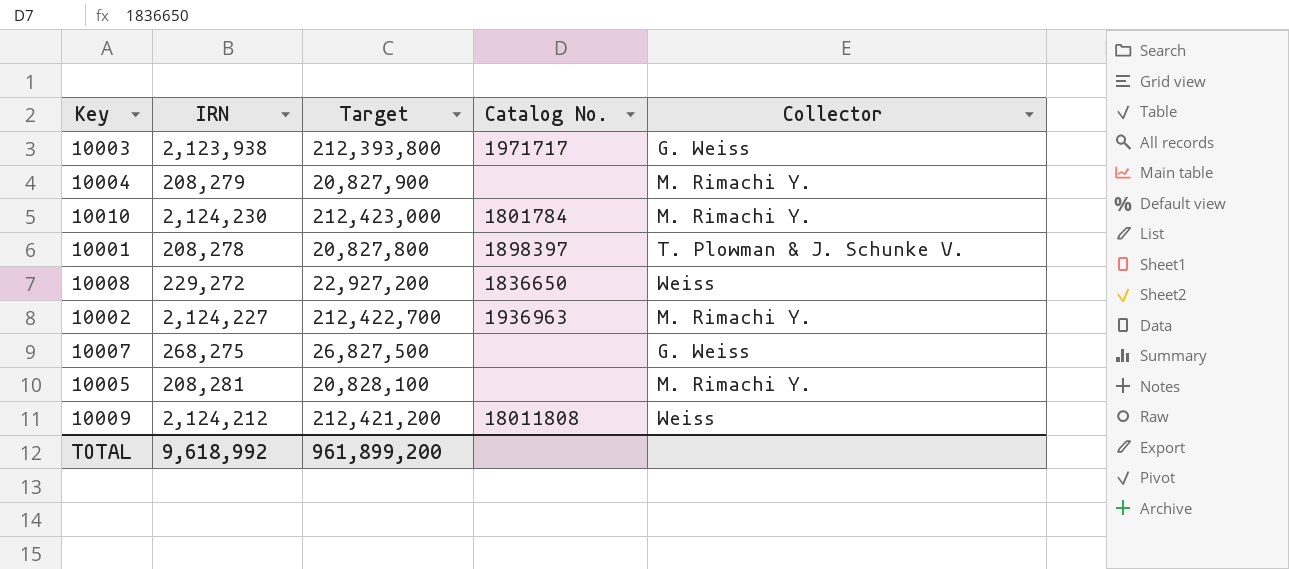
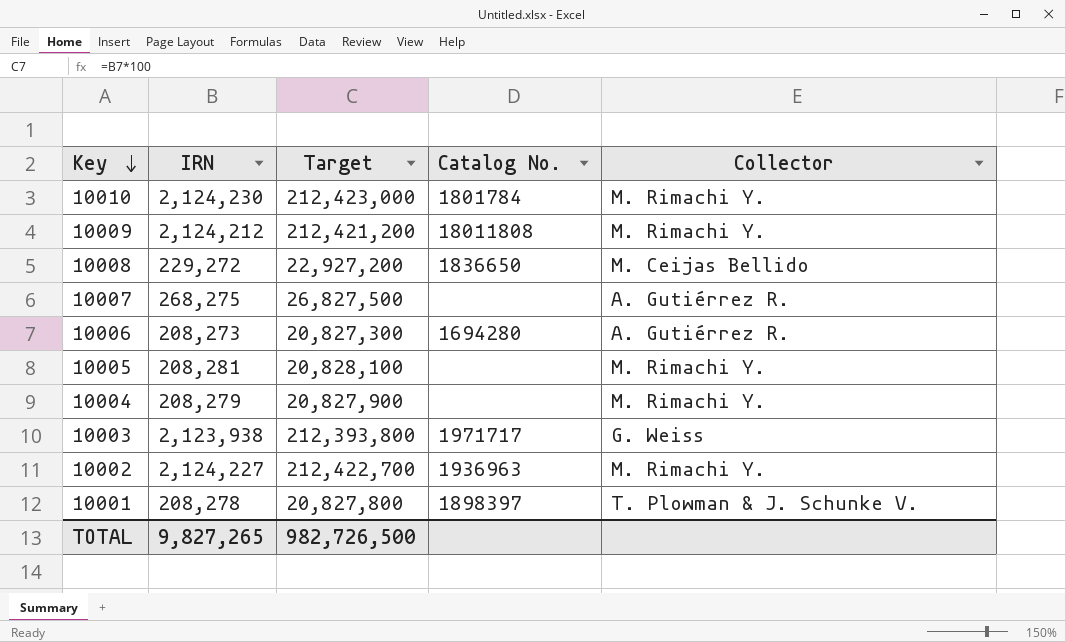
row order: none -> Key descending
10009 | Collector: Weiss -> M. Rimachi Y.
10008 | Collector: Weiss -> M. Ceijas Bellido
10007 | Collector: G. Weiss -> A. Gutiérrez R.
row 10006: none -> 208,273 | 20,827,300 | 1694280 | A. Gutiérrez R.
TOTAL | IRN: 9,618,992 -> 9,827,265
TOTAL | Target: 961,899,200 -> 982,726,500

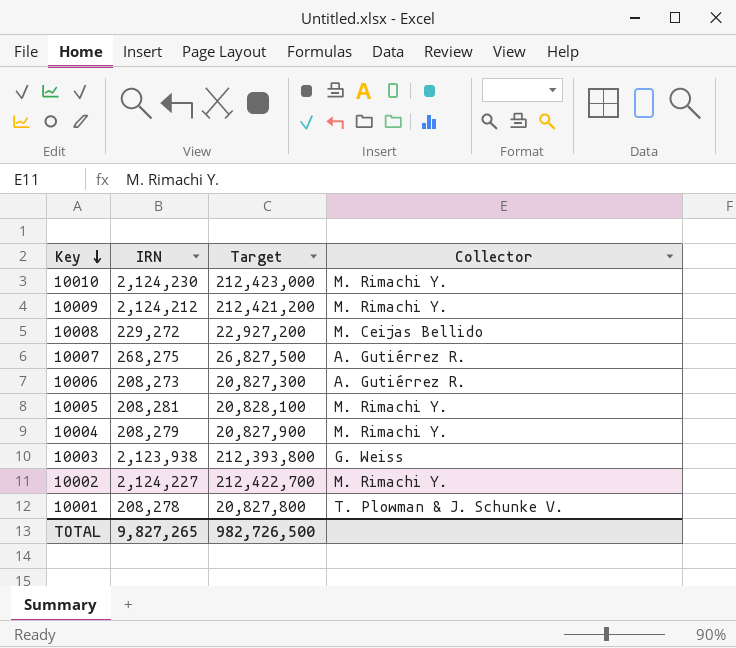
column Catalog No. | position: 4 -> none

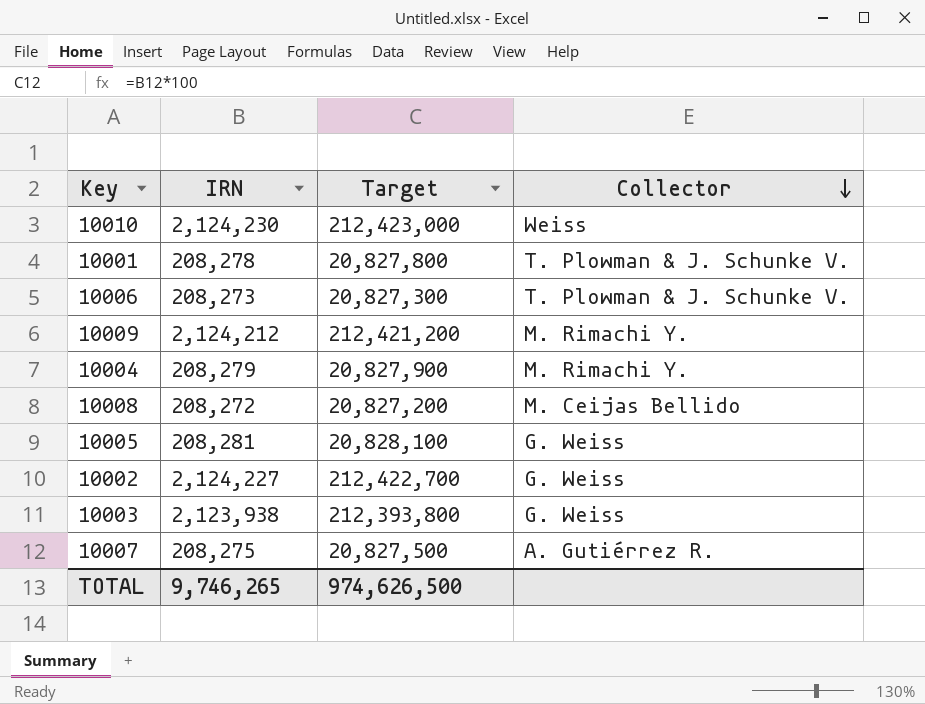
row order: Key descending -> Collector descending
10010 | Collector: M. Rimachi Y. -> Weiss
10006 | Collector: A. Gutiérrez R. -> T. Plowman & J. Schunke V.
10008 | IRN: 229,272 -> 208,272
10008 | Target: 22,927,200 -> 20,827,200
10005 | Collector: M. Rimachi Y. -> G. Weiss
10002 | Collector: M. Rimachi Y. -> G. Weiss
10007 | IRN: 268,275 -> 208,275
10007 | Target: 26,827,500 -> 20,827,500
TOTAL | IRN: 9,827,265 -> 9,746,265
TOTAL | Target: 982,726,500 -> 974,626,500

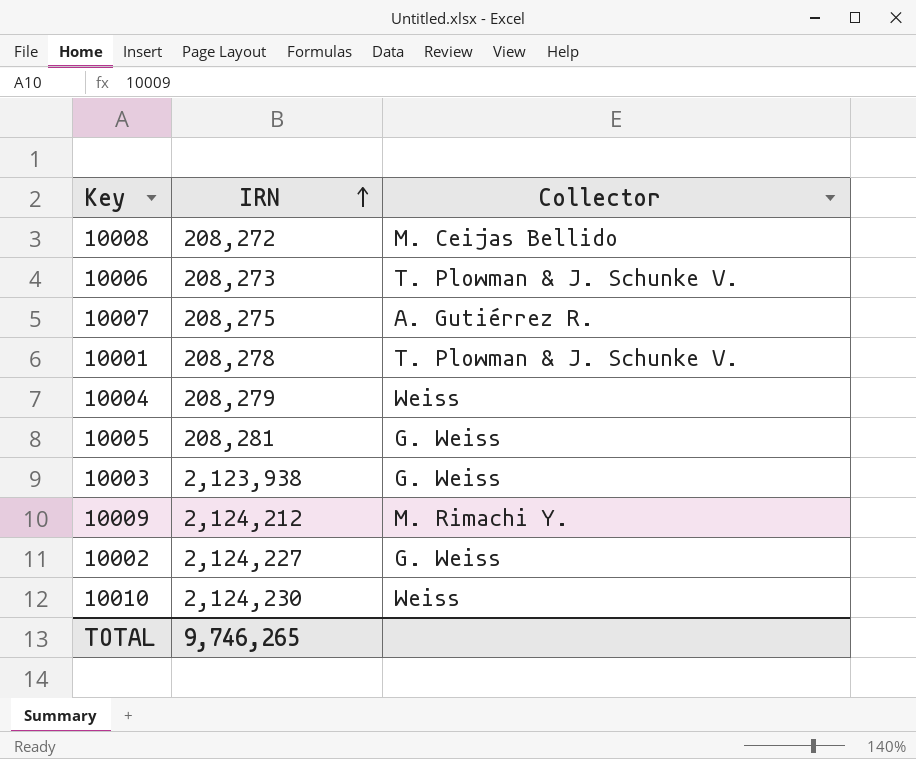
row order: Collector descending -> IRN ascending
column Target | formula: [IRN] * 100 -> none
10004 | Collector: M. Rimachi Y. -> Weiss

